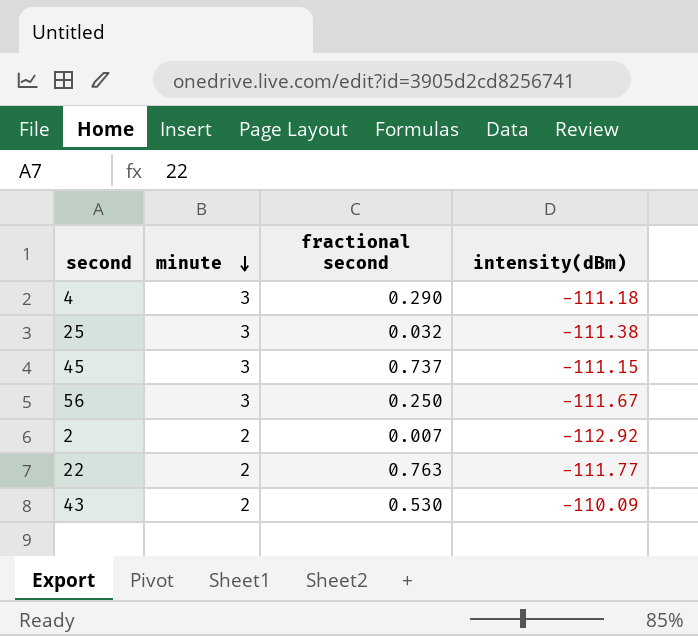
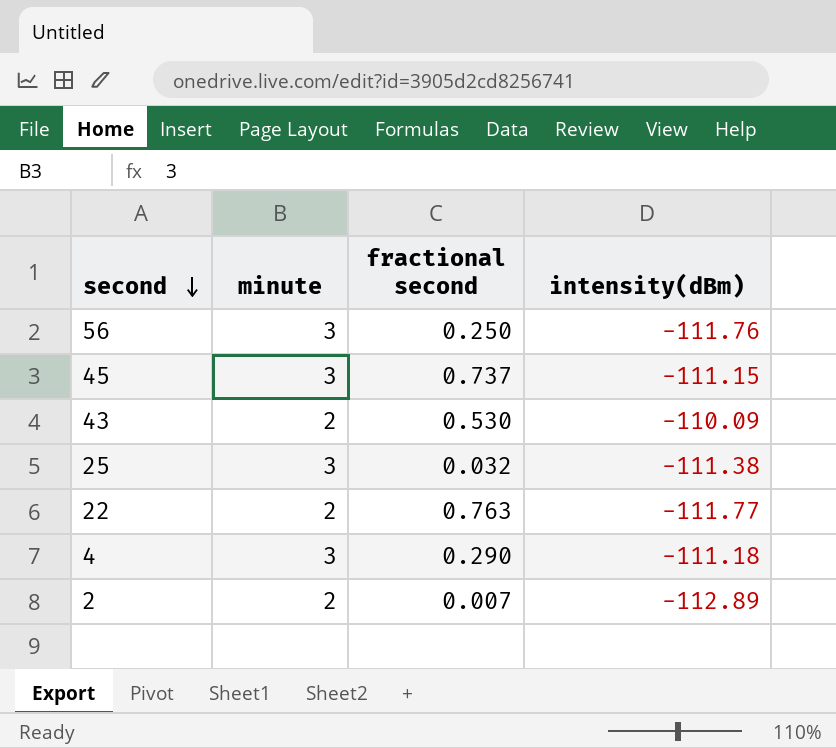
row order: minute descending -> second descending
56 | intensity(dBm): -111.67 -> -111.76
2 | intensity(dBm): -112.92 -> -112.89

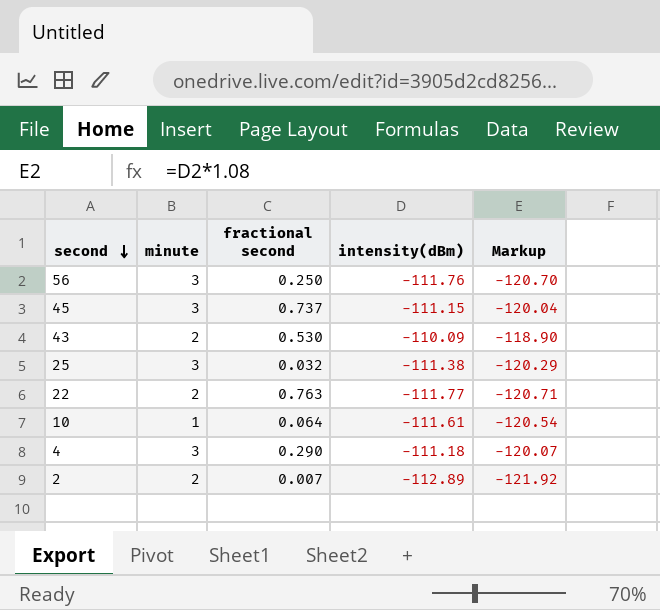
column Markup | formula: none -> [intensity(dBm)] * 1.08
row 10: none -> 1 | 0.064 | -111.61 | -120.54

